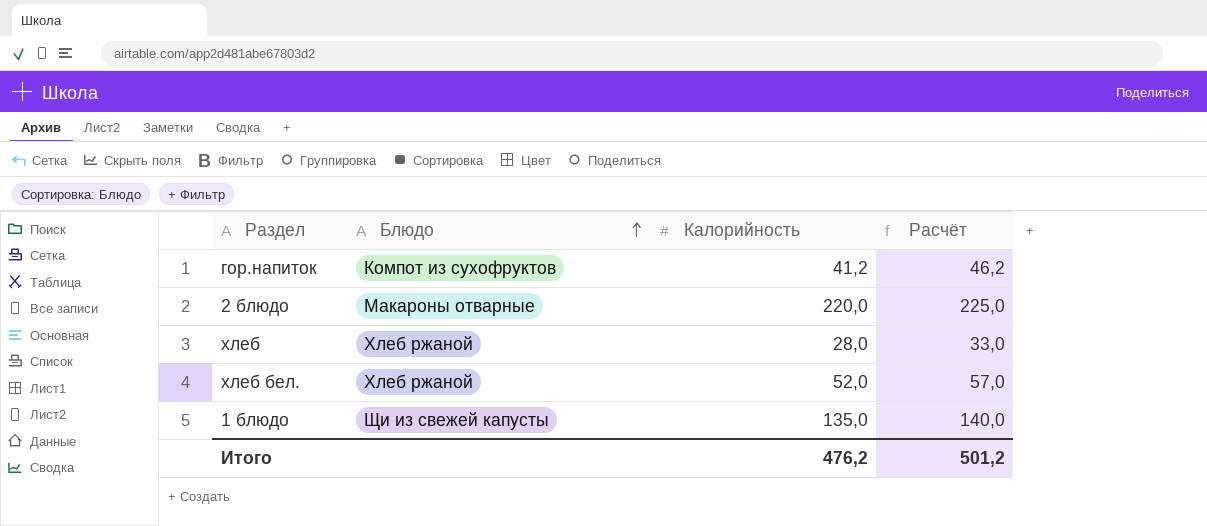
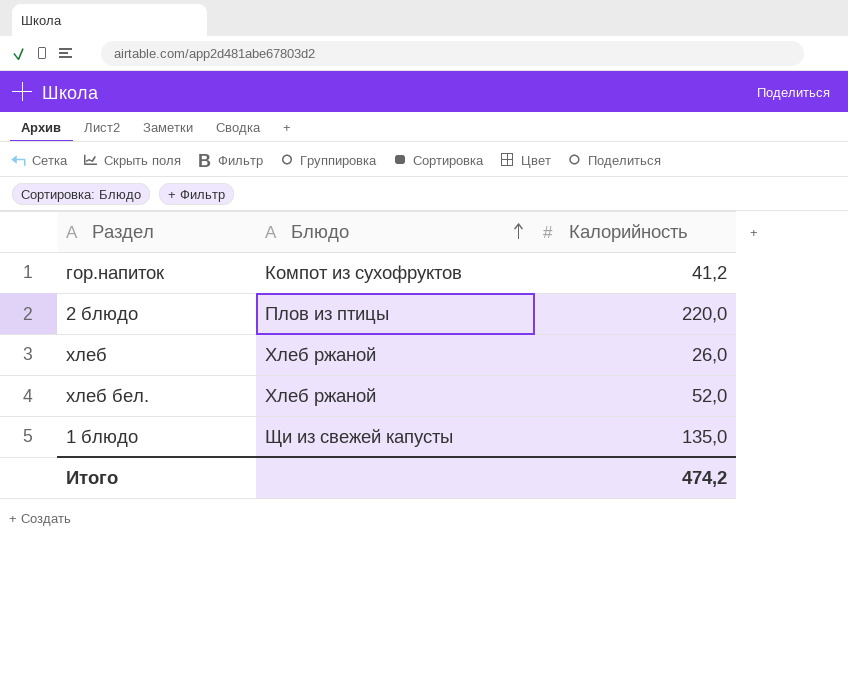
column Расчёт | formula: [Калорийность] + 5 -> none
2 блюдо | Блюдо: Макароны отварные -> Плов из птицы
хлеб | Калорийность: 28,0 -> 26,0
Итого | Калорийность: 476,2 -> 474,2

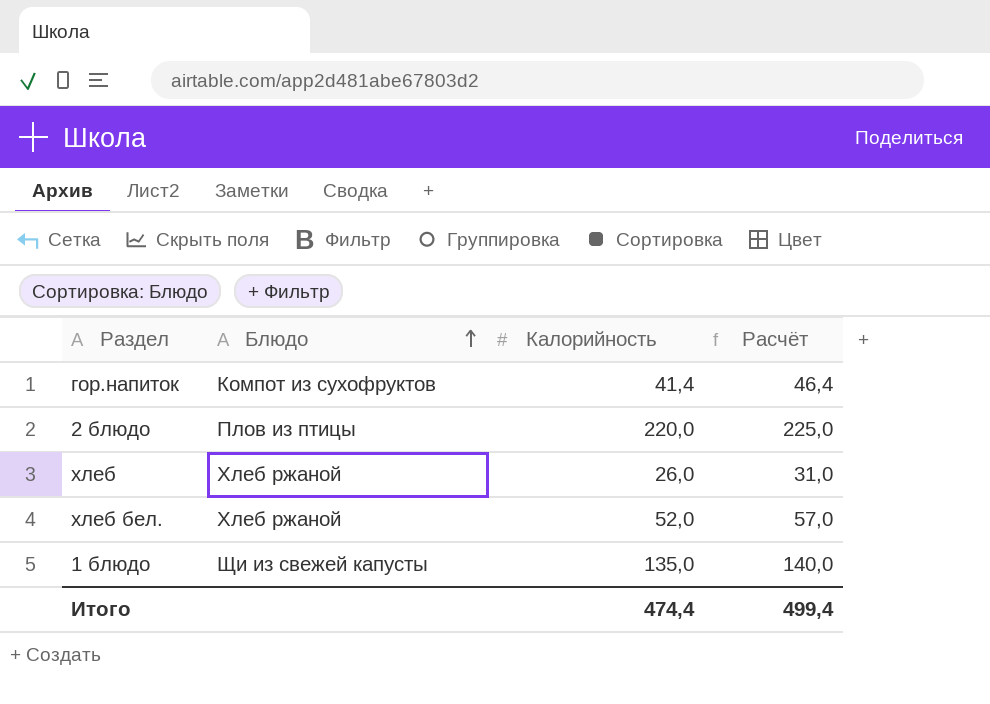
column Расчёт | formula: none -> [Калорийность] + 5
гор.напиток | Калорийность: 41,2 -> 41,4
Итого | Калорийность: 474,2 -> 474,4

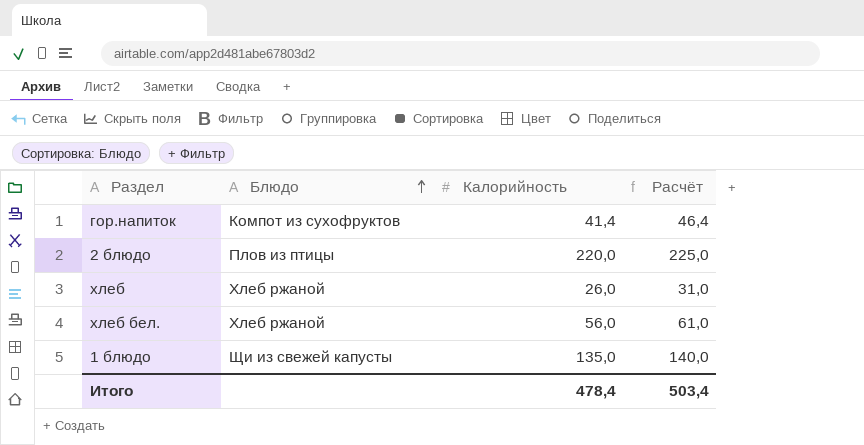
хлеб бел. | Калорийность: 52,0 -> 56,0
хлеб бел. | Расчёт: 57,0 -> 61,0
Итого | Калорийность: 474,4 -> 478,4
Итого | Расчёт: 499,4 -> 503,4

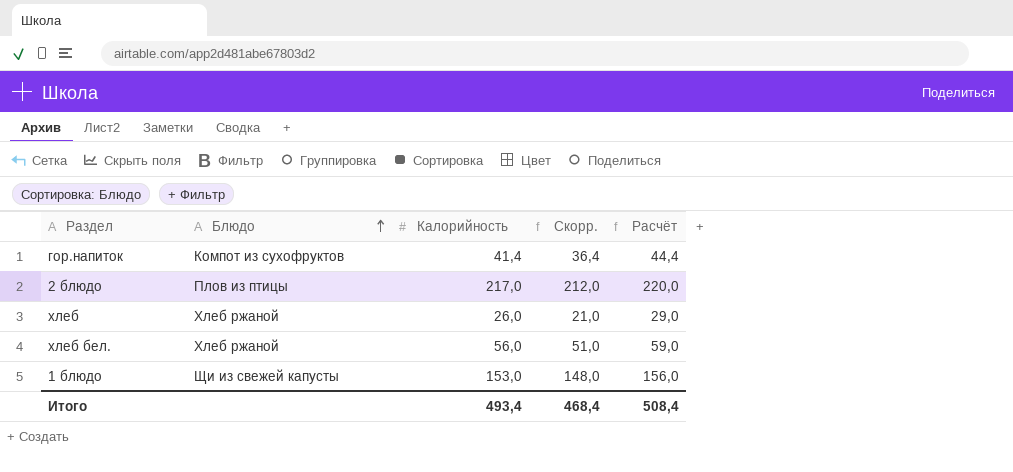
column Скорр. | formula: none -> [Калорийность] - 5
column Расчёт | formula: [Калорийность] + 5 -> [Калорийность] + 3
2 блюдо | Калорийность: 220,0 -> 217,0
1 блюдо | Калорийность: 135,0 -> 153,0
Итого | Калорийность: 478,4 -> 493,4
Итого | Расчёт: 503,4 -> 508,4

